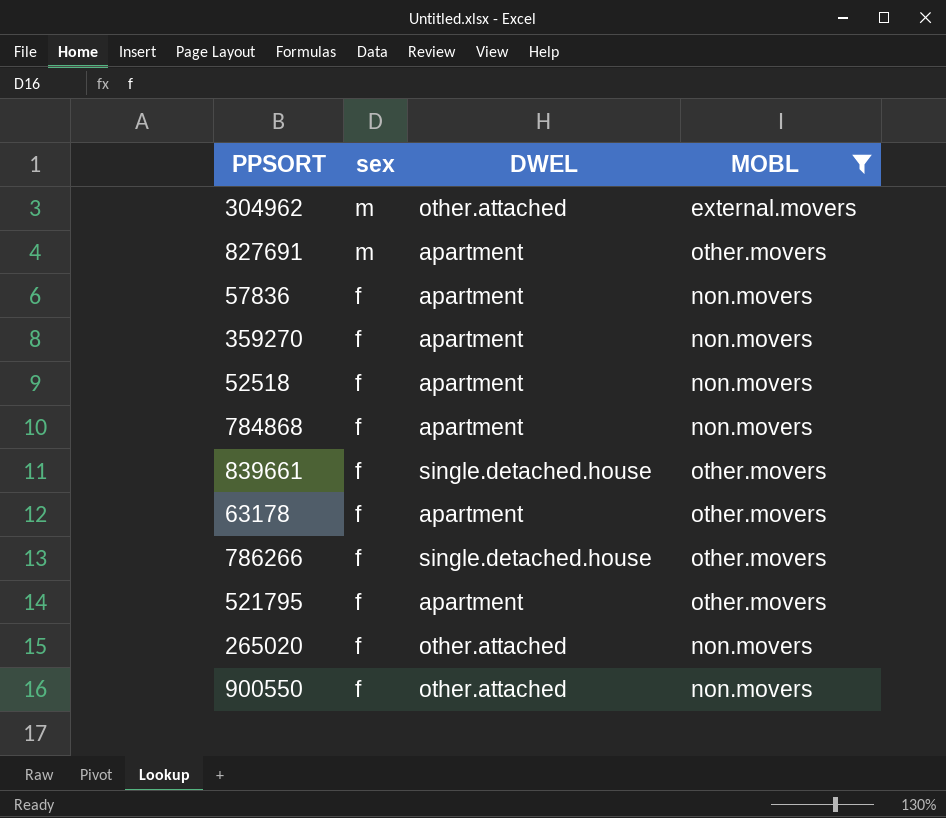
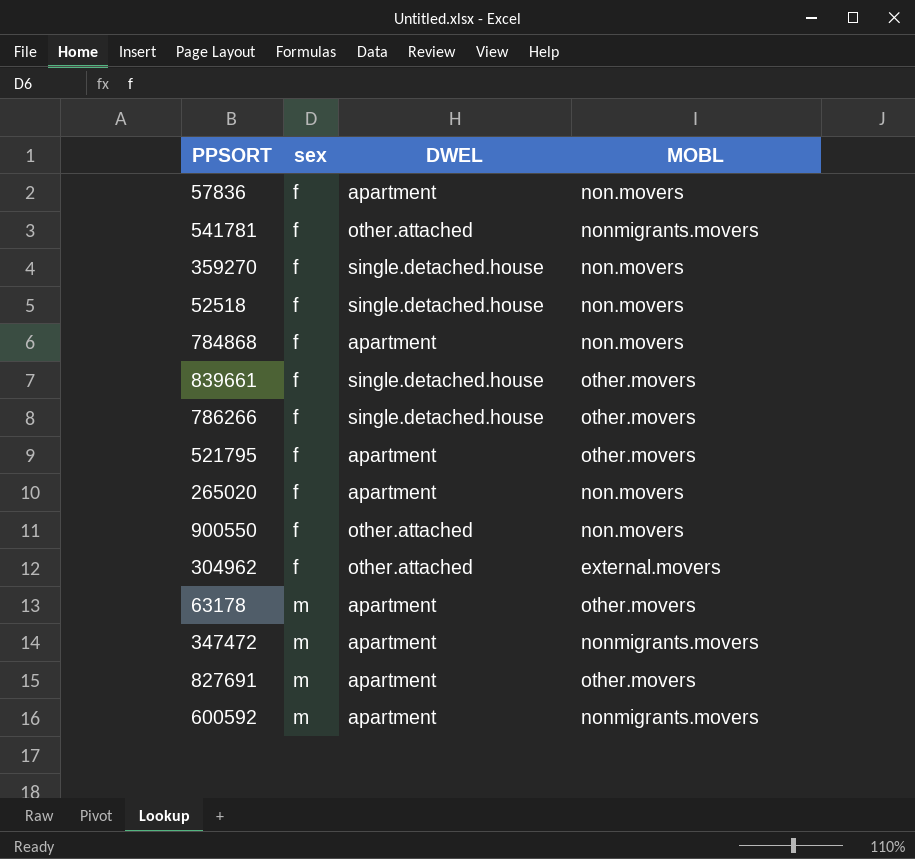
filter: MOBL != nonmigrants.movers -> none
row order: sex descending -> sex ascending
359270 | DWEL: apartment -> single.detached.house
52518 | DWEL: apartment -> single.detached.house
265020 | DWEL: other.attached -> apartment
304962 | sex: m -> f
63178 | sex: f -> m

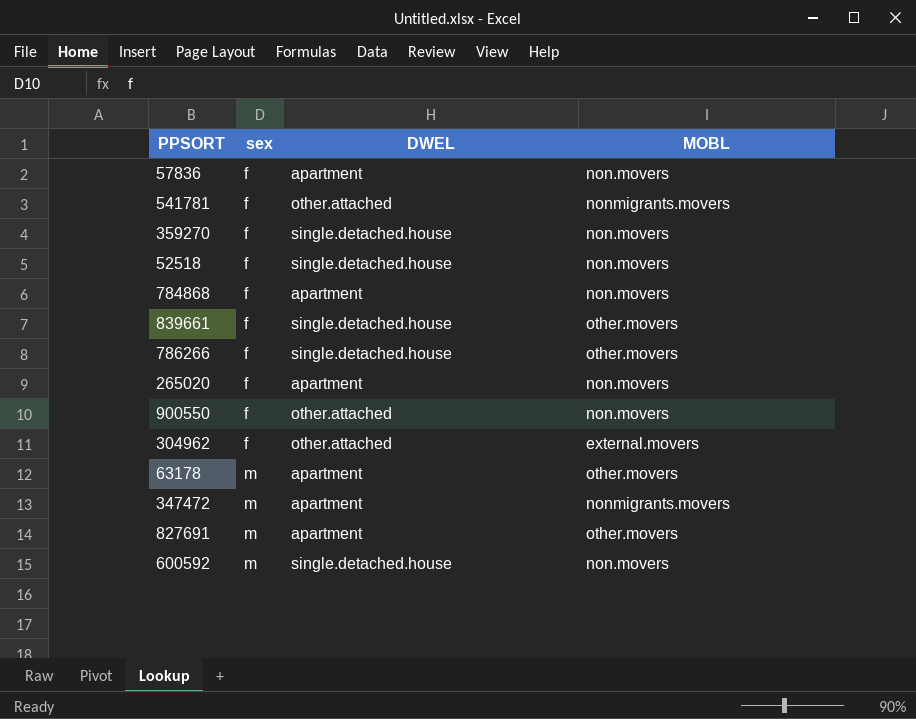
row 521795: f | apartment | other.movers -> none
600592 | DWEL: apartment -> single.detached.house
600592 | MOBL: nonmigrants.movers -> non.movers

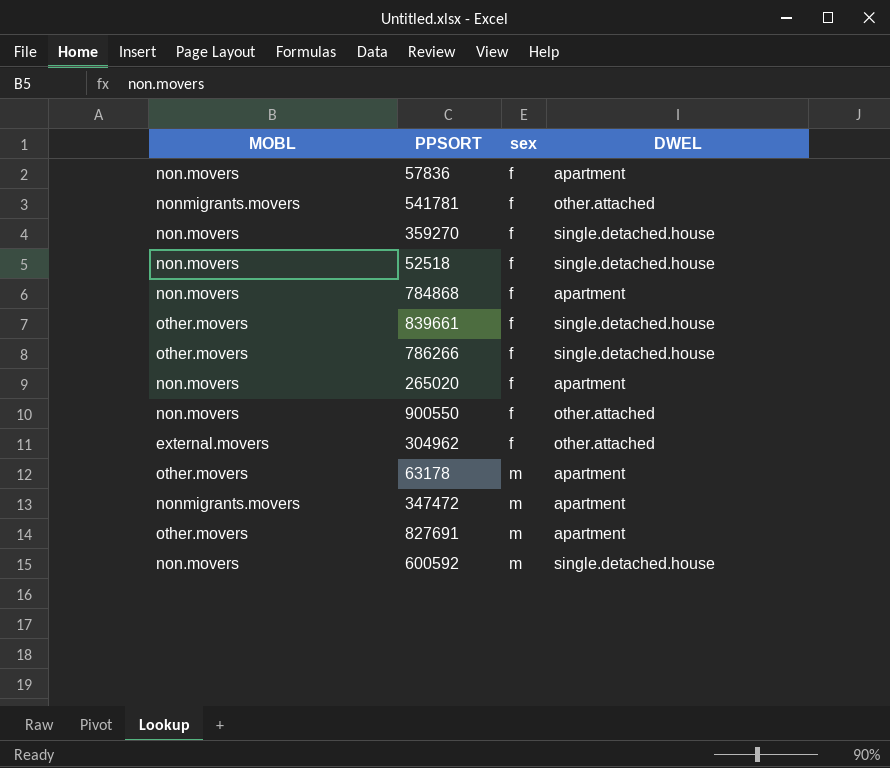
column MOBL | position: 4 -> 1

